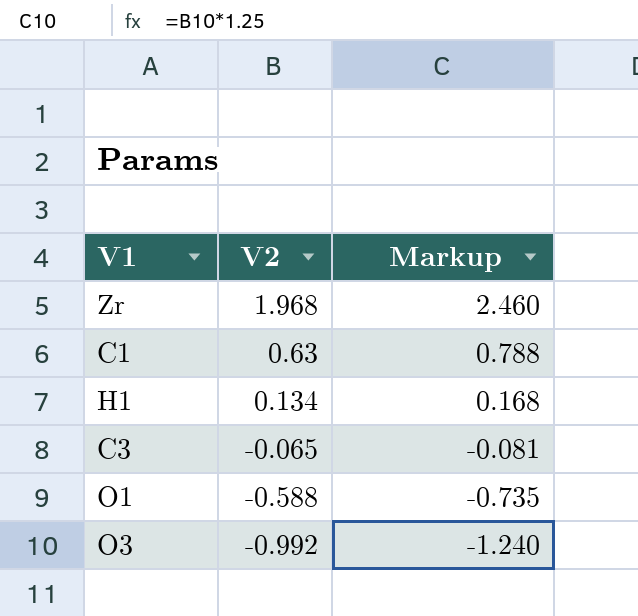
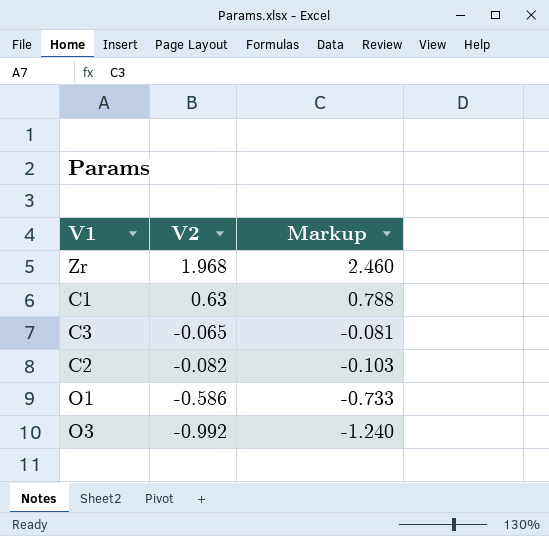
row H1: 0.134 | 0.168 -> none
row C2: none -> -0.082 | -0.103
O1 | V2: -0.588 -> -0.586
O1 | Markup: -0.735 -> -0.733

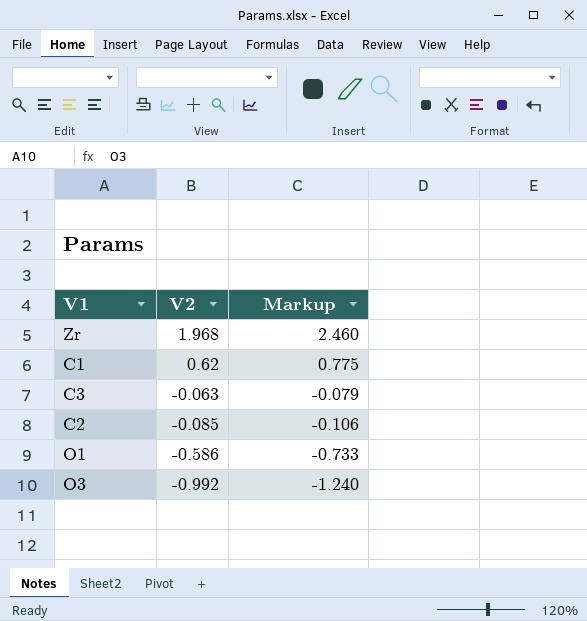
C1 | V2: 0.63 -> 0.62
C1 | Markup: 0.788 -> 0.775
C3 | V2: -0.065 -> -0.063
C3 | Markup: -0.081 -> -0.079
C2 | V2: -0.082 -> -0.085
C2 | Markup: -0.103 -> -0.106

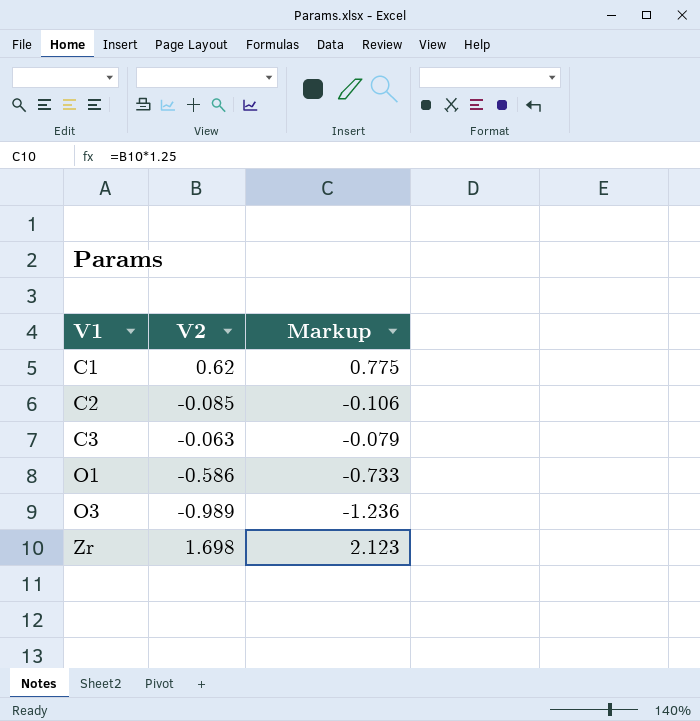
row order: V2 descending -> V1 ascending
O3 | V2: -0.992 -> -0.989
O3 | Markup: -1.240 -> -1.236
Zr | V2: 1.968 -> 1.698
Zr | Markup: 2.460 -> 2.123

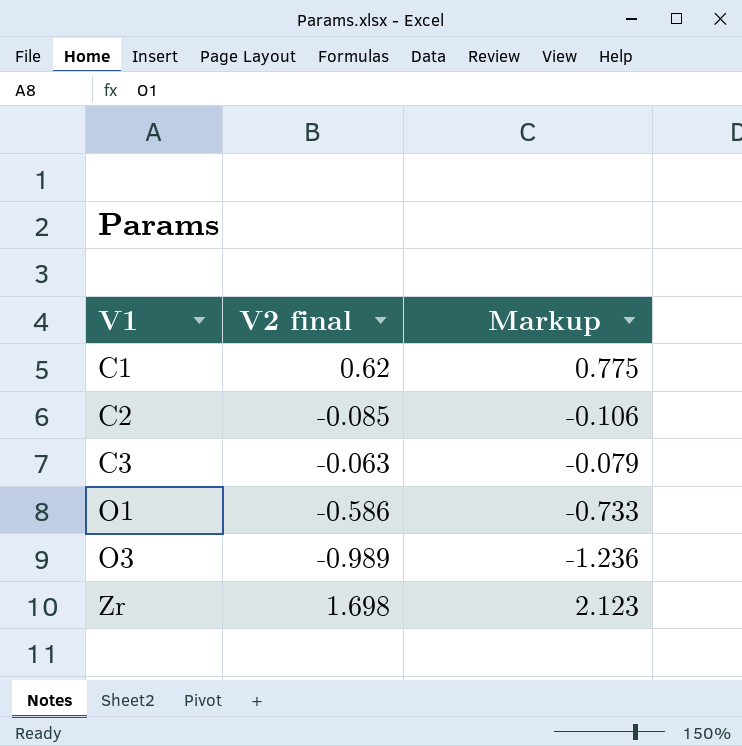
column name: V2 -> V2 final

